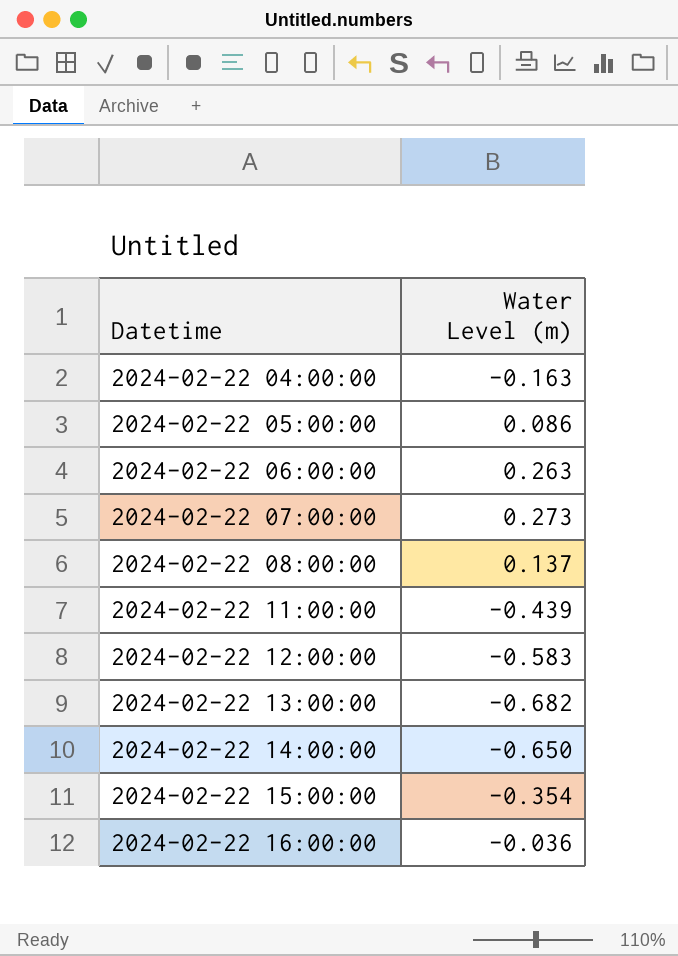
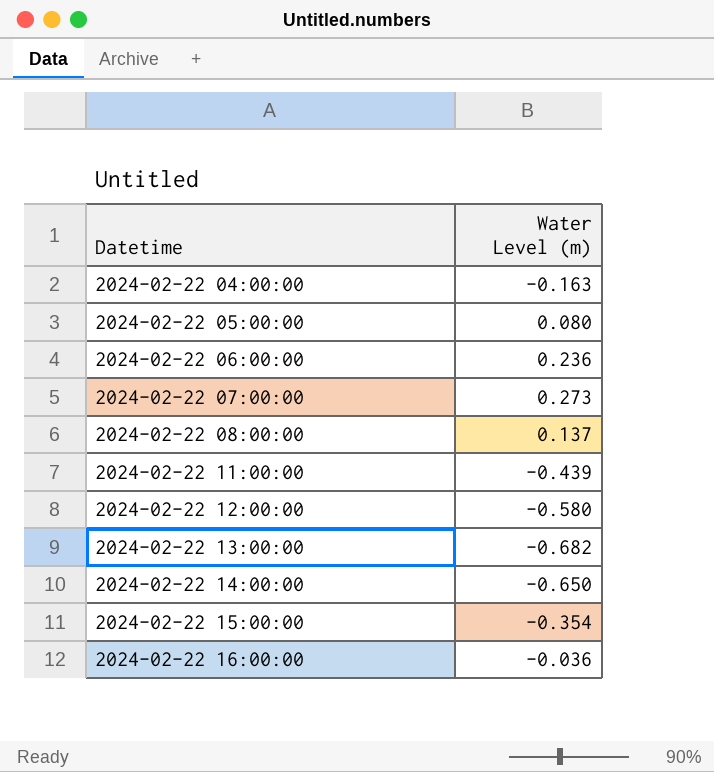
2024-02-22 05:00:00 | Water Level (m): 0.086 -> 0.080
2024-02-22 06:00:00 | Water Level (m): 0.263 -> 0.236
2024-02-22 12:00:00 | Water Level (m): -0.583 -> -0.580

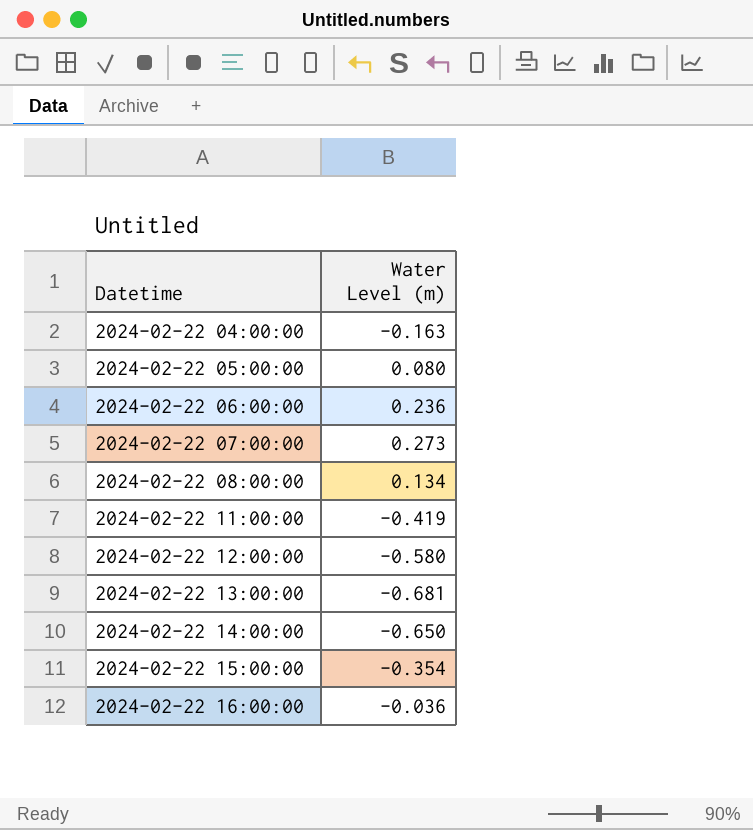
2024-02-22 08:00:00 | Water Level (m): 0.137 -> 0.134
2024-02-22 11:00:00 | Water Level (m): -0.439 -> -0.419
2024-02-22 13:00:00 | Water Level (m): -0.682 -> -0.681

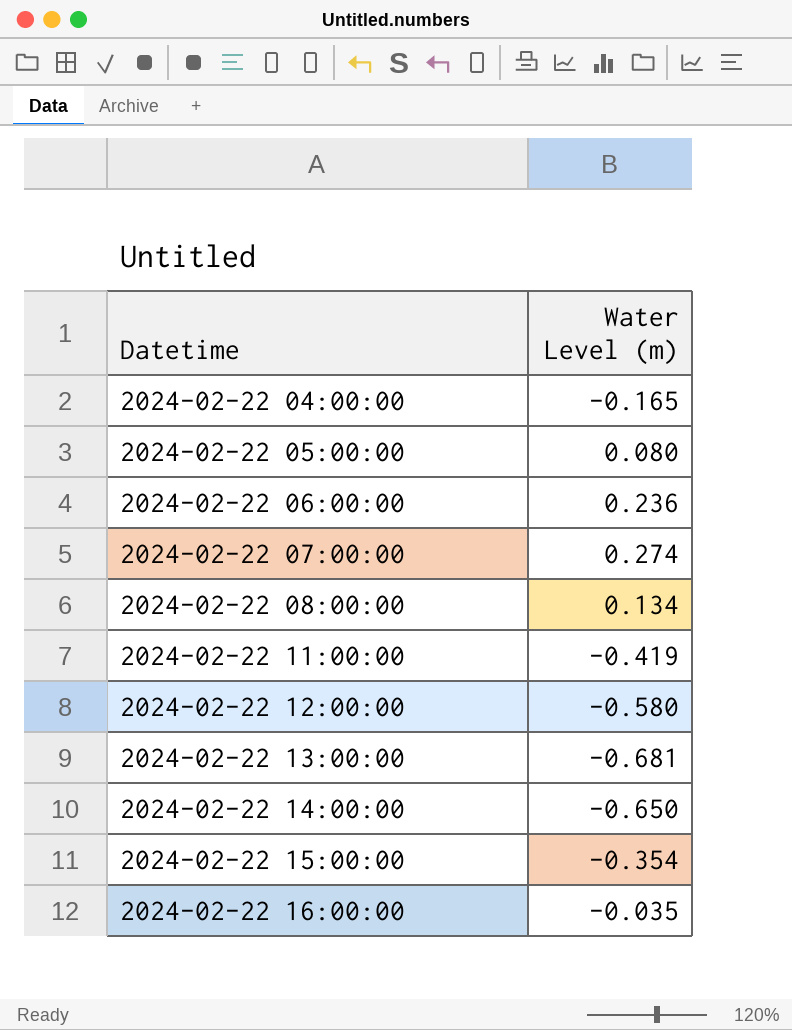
2024-02-22 04:00:00 | Water Level (m): -0.163 -> -0.165
2024-02-22 07:00:00 | Water Level (m): 0.273 -> 0.274
2024-02-22 16:00:00 | Water Level (m): -0.036 -> -0.035

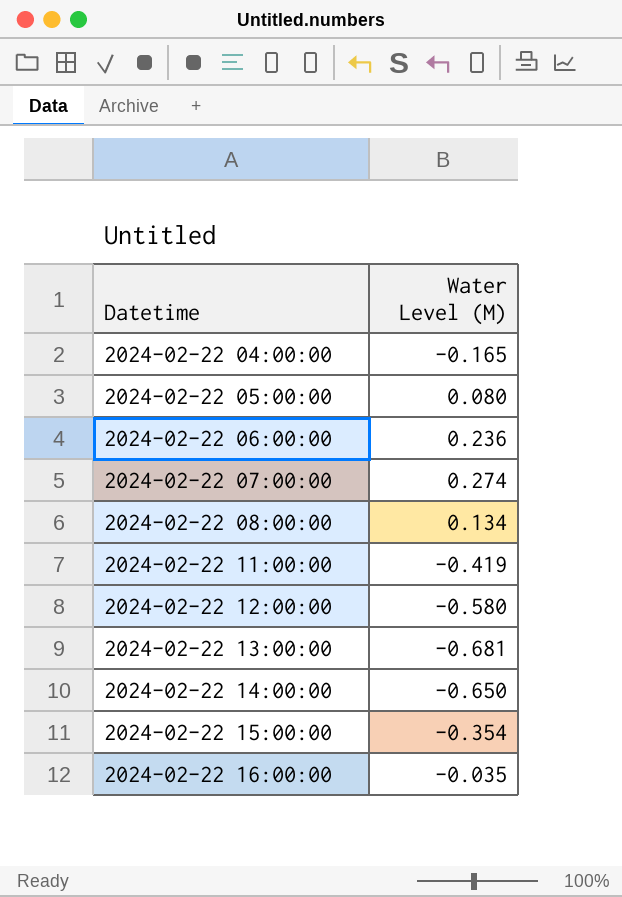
column name: Water Level (m) -> Water Level (M)

